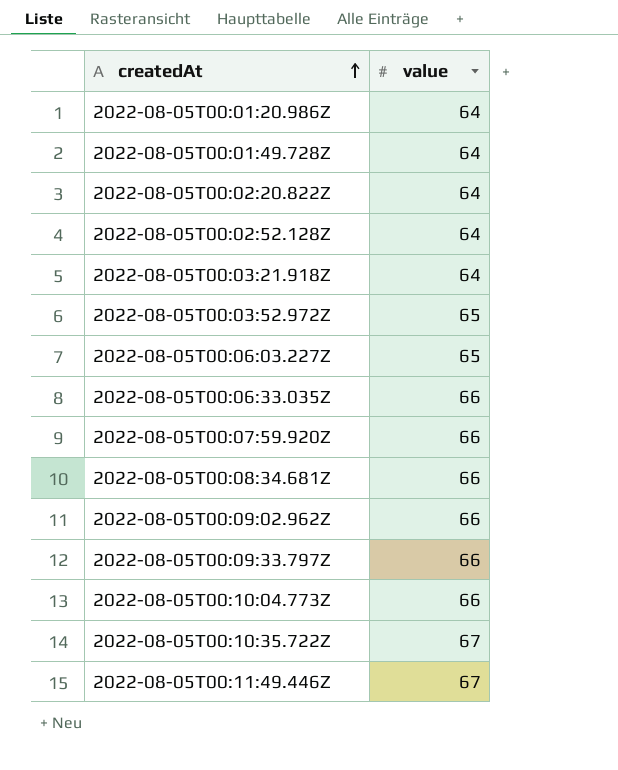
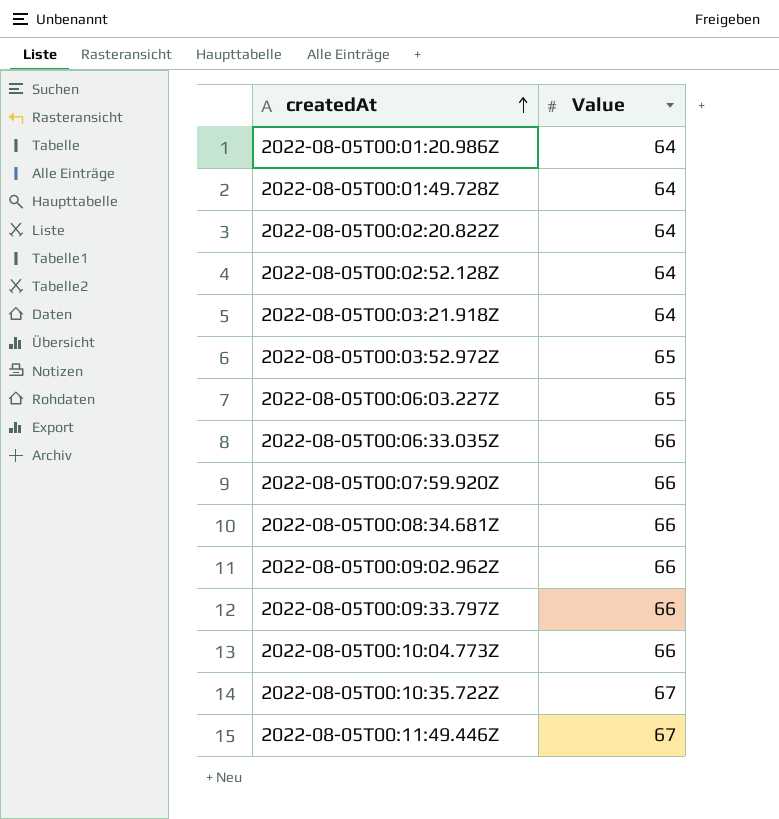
column name: value -> Value

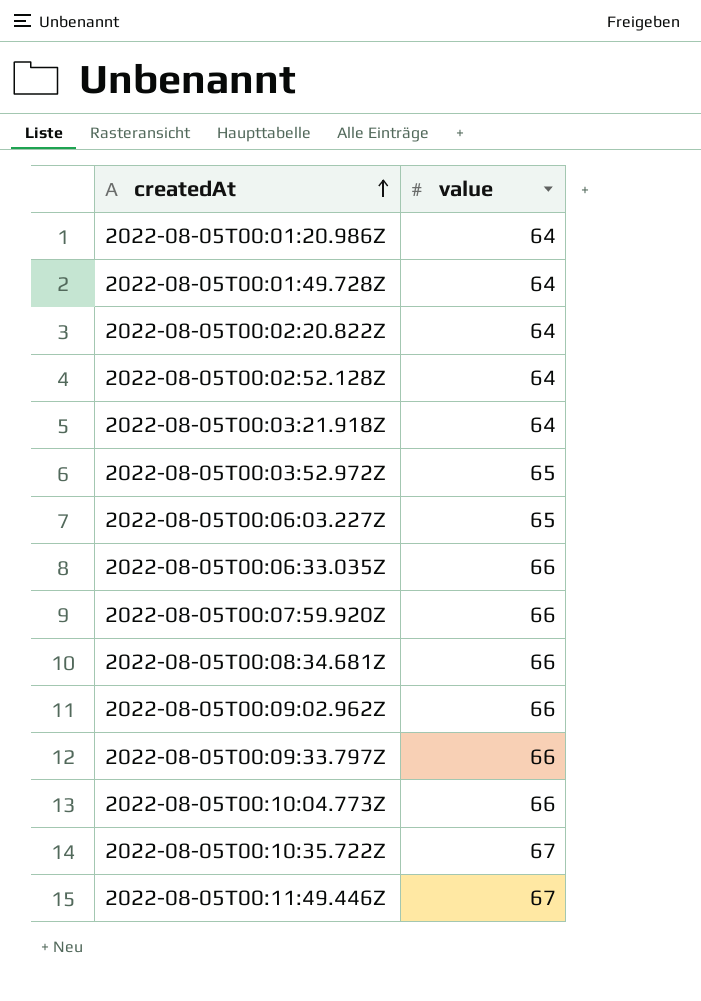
column name: Value -> value

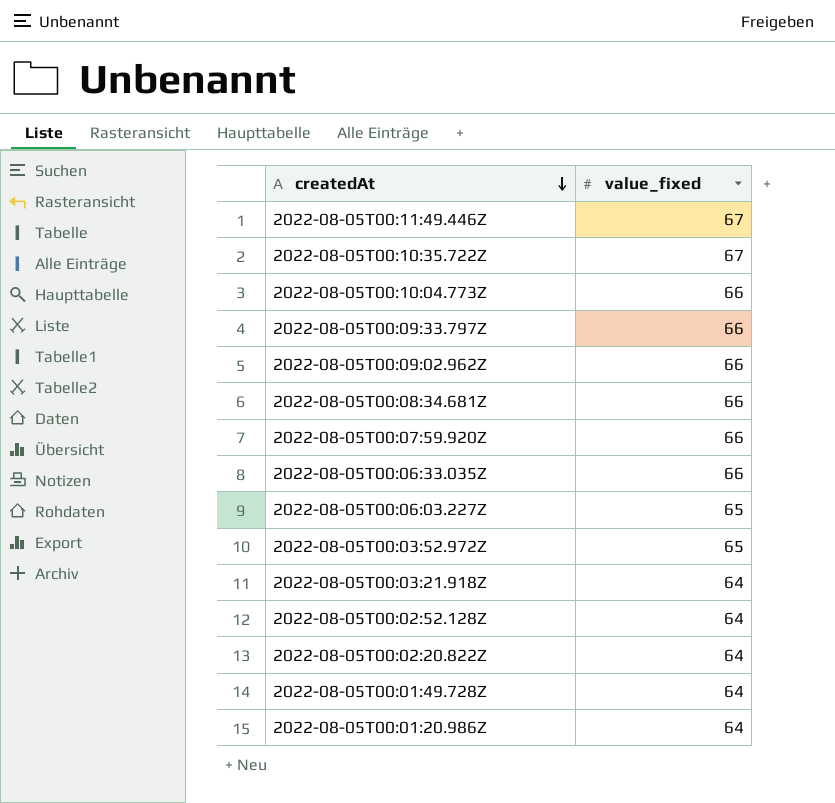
row order: createdAt ascending -> createdAt descending
column name: value -> value_fixed

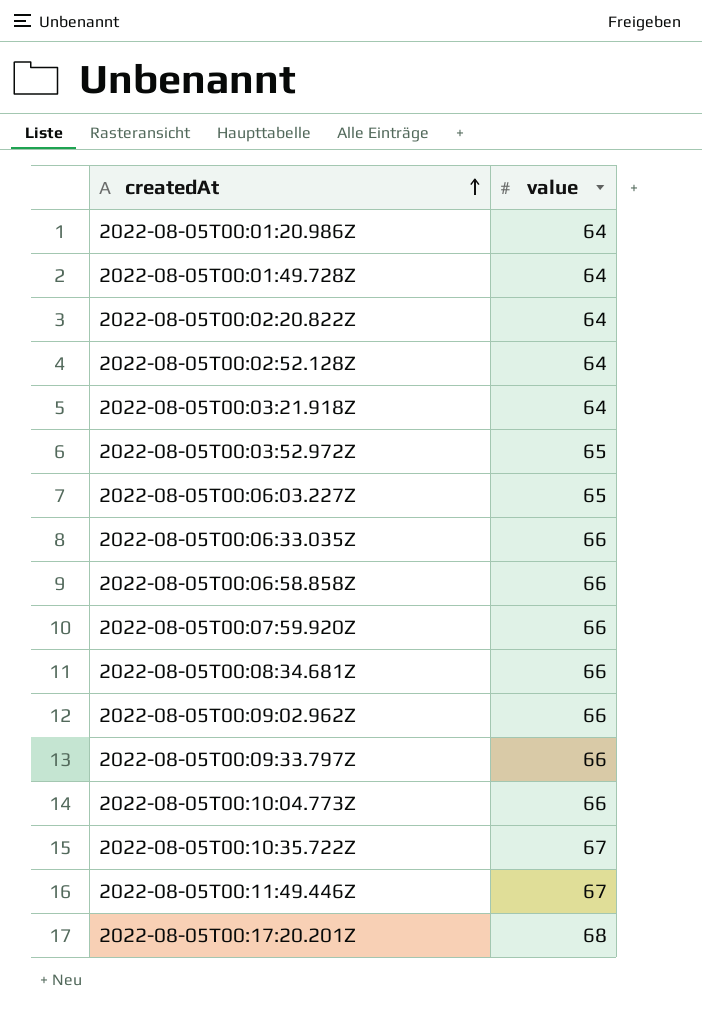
row order: createdAt descending -> createdAt ascending
column name: value_fixed -> value
row 2022-08-05T00:06:58.858Z: none -> 66
row 2022-08-05T00:17:20.201Z: none -> 68

